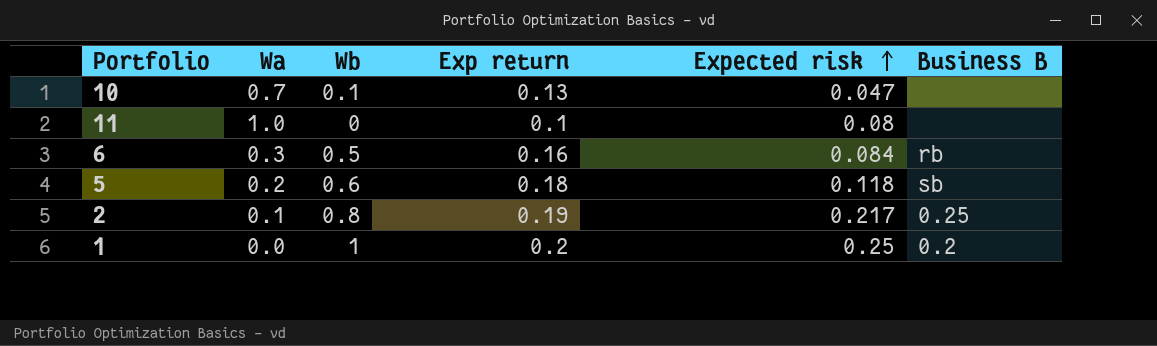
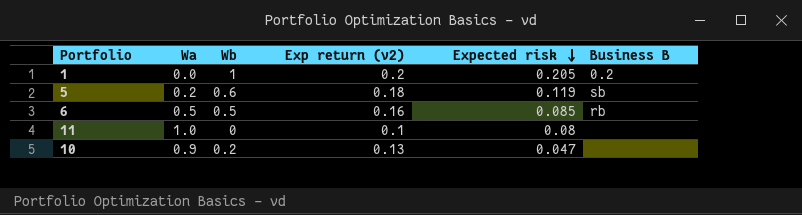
row order: Expected risk ascending -> Expected risk descending
column name: Exp return -> Exp return (v2)
row 2: 0.1 | 0.8 | 0.19 | 0.217 | 0.25 -> none
1 | Expected risk: 0.25 -> 0.205
5 | Expected risk: 0.118 -> 0.119
6 | Wa: 0.3 -> 0.5
6 | Expected risk: 0.084 -> 0.085
10 | Wa: 0.7 -> 0.9
10 | Wb: 0.1 -> 0.2

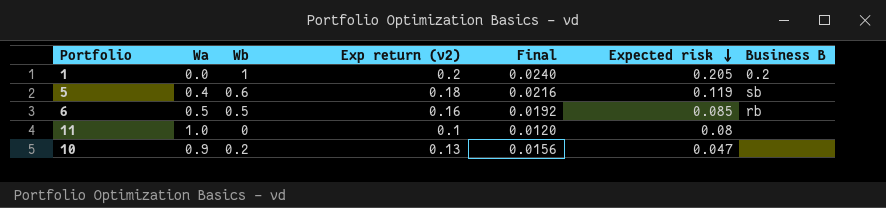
column Final | formula: none -> [Exp return (v2)] * 0.12
5 | Wa: 0.2 -> 0.4

